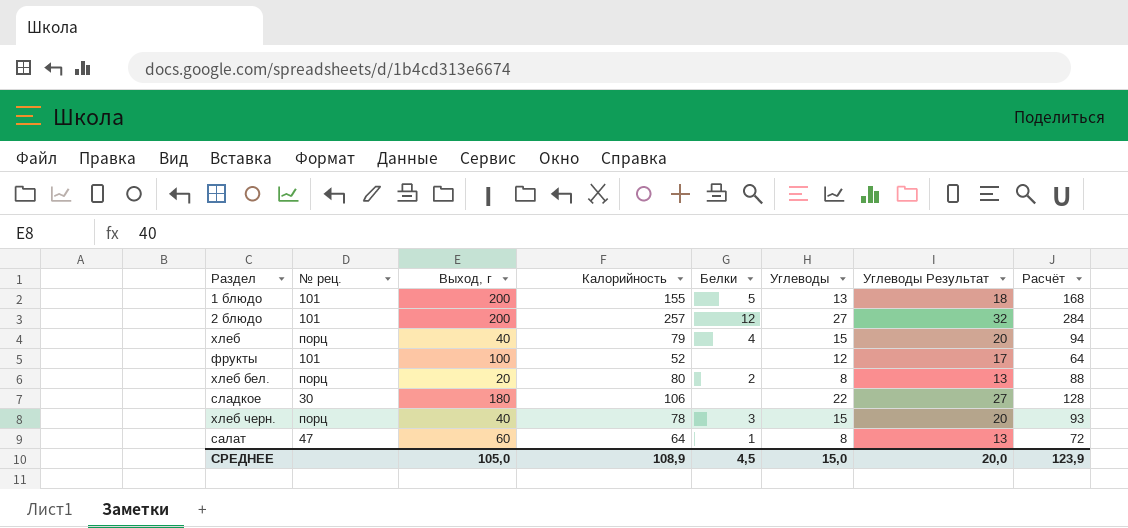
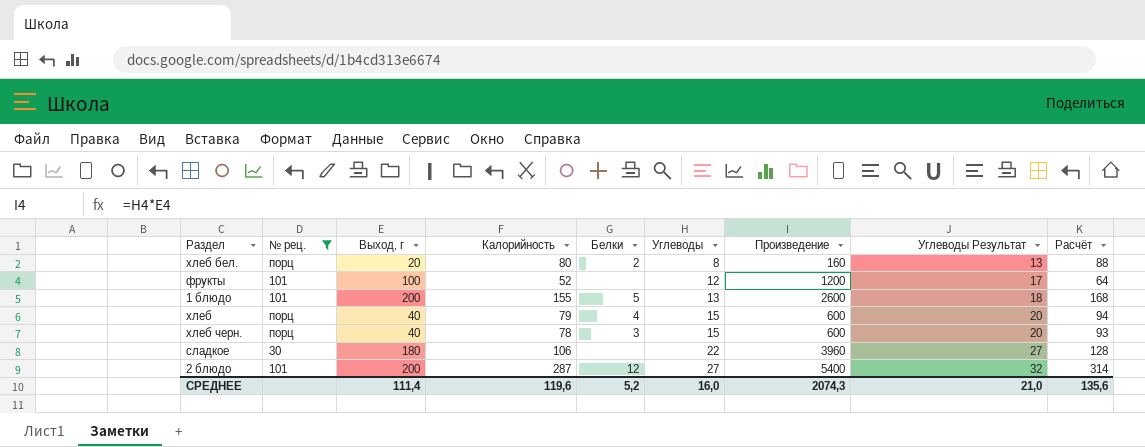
filter: none -> № рец. != 47
row order: none -> Углеводы ascending
column Произведение | formula: none -> [Выход, г] * [Углеводы]
2 блюдо | Калорийность: 257 -> 287
2 блюдо | Расчёт: 284 -> 314
СРЕДНЕЕ | Выход, г: 105,0 -> 111,4
СРЕДНЕЕ | Калорийность: 108,9 -> 119,6
СРЕДНЕЕ | Белки: 4,5 -> 5,2
СРЕДНЕЕ | Углеводы: 15,0 -> 16,0
СРЕДНЕЕ | Углеводы Результат: 20,0 -> 21,0
СРЕДНЕЕ | Расчёт: 123,9 -> 135,6

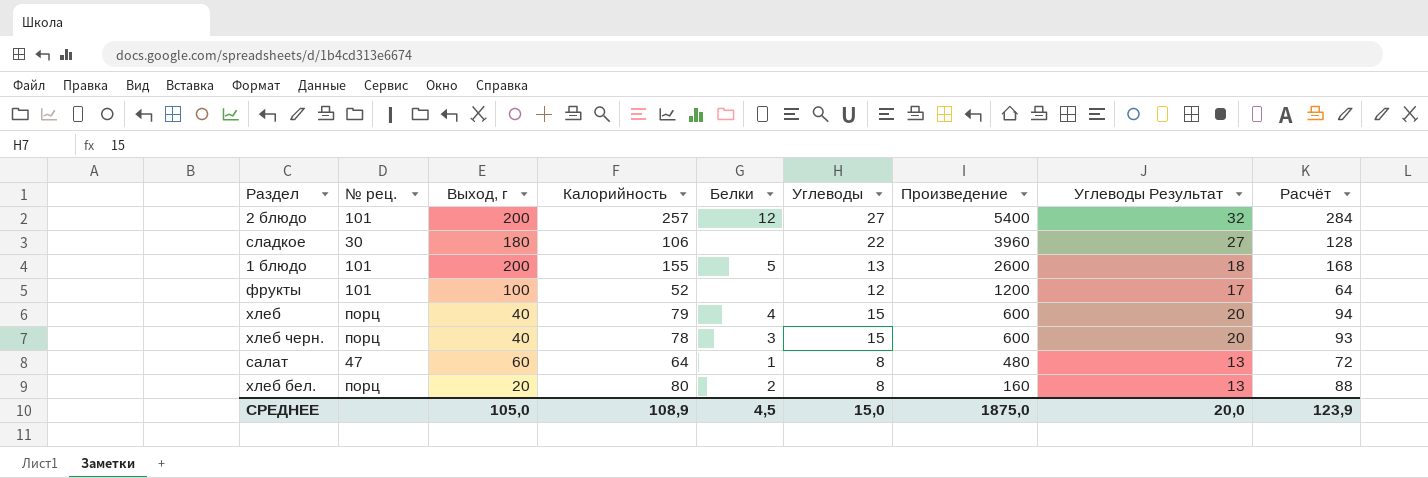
filter: № рец. != 47 -> none
row order: Углеводы ascending -> Произведение descending
2 блюдо | Калорийность: 287 -> 257
2 блюдо | Расчёт: 314 -> 284
СРЕДНЕЕ | Выход, г: 111,4 -> 105,0
СРЕДНЕЕ | Калорийность: 119,6 -> 108,9
СРЕДНЕЕ | Белки: 5,2 -> 4,5
СРЕДНЕЕ | Углеводы: 16,0 -> 15,0
СРЕДНЕЕ | Произведение: 2074,3 -> 1875,0
СРЕДНЕЕ | Углеводы Результат: 21,0 -> 20,0
СРЕДНЕЕ | Расчёт: 135,6 -> 123,9

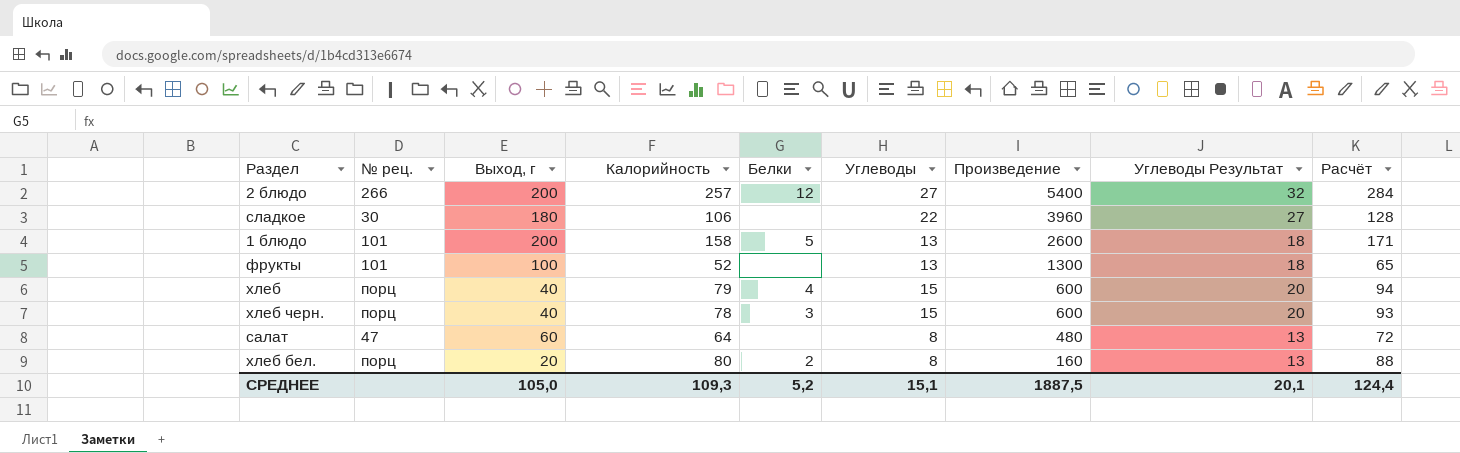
2 блюдо | № рец.: 101 -> 266
1 блюдо | Калорийность: 155 -> 158
1 блюдо | Расчёт: 168 -> 171
фрукты | Углеводы: 12 -> 13
фрукты | Произведение: 1200 -> 1300
фрукты | Углеводы Результат: 17 -> 18
фрукты | Расчёт: 64 -> 65
салат | Белки: 1 -> none
СРЕДНЕЕ | Калорийность: 108,9 -> 109,3
СРЕДНЕЕ | Белки: 4,5 -> 5,2
СРЕДНЕЕ | Углеводы: 15,0 -> 15,1
СРЕДНЕЕ | Произведение: 1875,0 -> 1887,5
СРЕДНЕЕ | Углеводы Результат: 20,0 -> 20,1
СРЕДНЕЕ | Расчёт: 123,9 -> 124,4

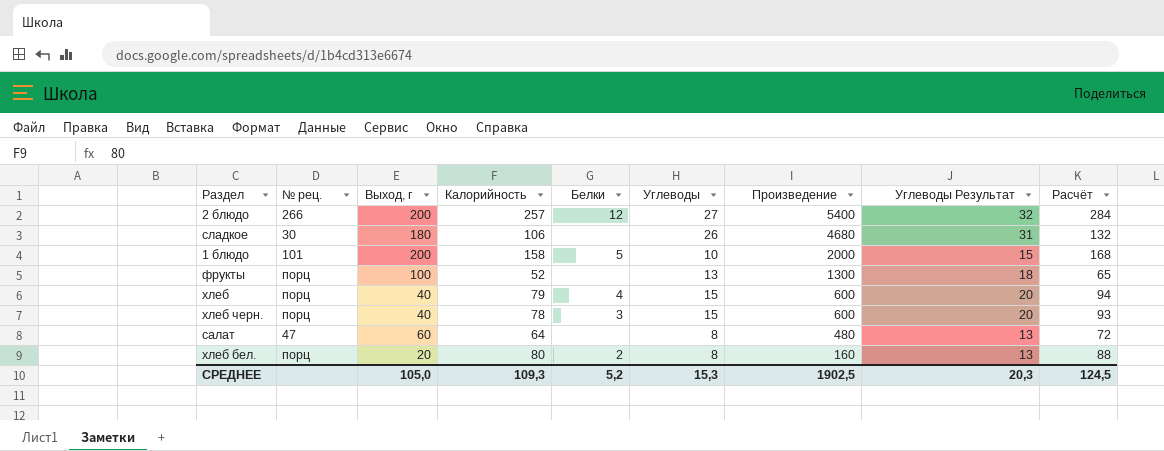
сладкое | Углеводы: 22 -> 26
сладкое | Произведение: 3960 -> 4680
сладкое | Углеводы Результат: 27 -> 31
сладкое | Расчёт: 128 -> 132
1 блюдо | Углеводы: 13 -> 10
1 блюдо | Произведение: 2600 -> 2000
1 блюдо | Углеводы Результат: 18 -> 15
1 блюдо | Расчёт: 171 -> 168
фрукты | № рец.: 101 -> порц
СРЕДНЕЕ | Углеводы: 15,1 -> 15,3
СРЕДНЕЕ | Произведение: 1887,5 -> 1902,5
СРЕДНЕЕ | Углеводы Результат: 20,1 -> 20,3
СРЕДНЕЕ | Расчёт: 124,4 -> 124,5

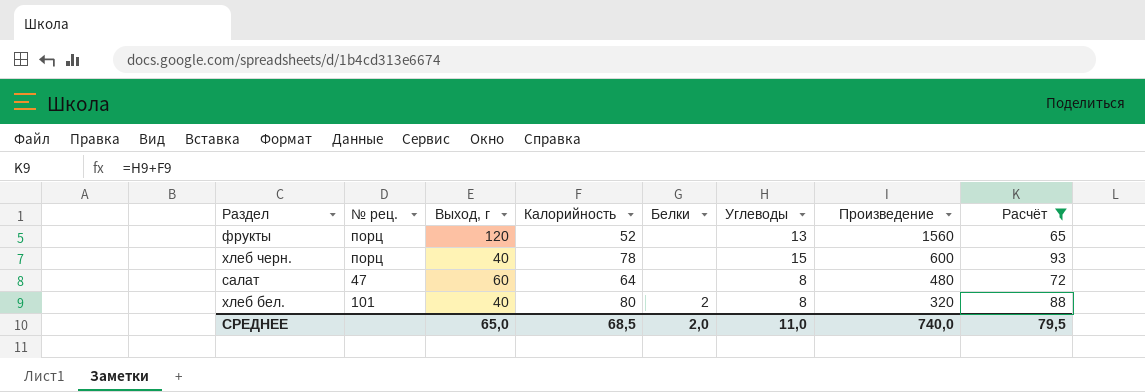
filter: none -> Расчёт <= 93
column Углеводы Результат | formula: [Углеводы] + 5 -> none
фрукты | Выход, г: 100 -> 120
фрукты | Произведение: 1300 -> 1560
хлеб черн. | Белки: 3 -> none
хлеб бел. | № рец.: порц -> 101
хлеб бел. | Выход, г: 20 -> 40
хлеб бел. | Произведение: 160 -> 320
СРЕДНЕЕ | Выход, г: 105,0 -> 65,0
СРЕДНЕЕ | Калорийность: 109,3 -> 68,5
СРЕДНЕЕ | Белки: 5,2 -> 2,0
СРЕДНЕЕ | Углеводы: 15,3 -> 11,0
СРЕДНЕЕ | Произведение: 1902,5 -> 740,0
СРЕДНЕЕ | Расчёт: 124,5 -> 79,5

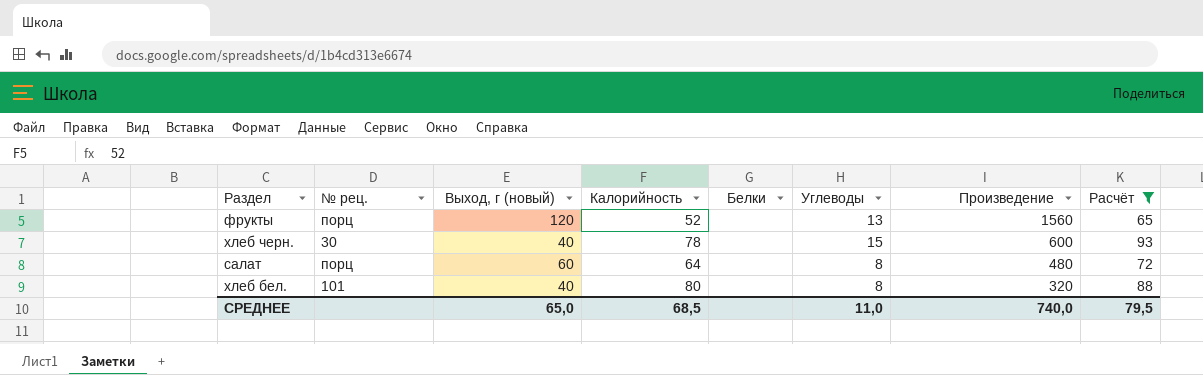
column name: Выход, г -> Выход, г (новый)
хлеб черн. | № рец.: порц -> 30
салат | № рец.: 47 -> порц
хлеб бел. | Белки: 2 -> none
СРЕДНЕЕ | Белки: 2,0 -> none

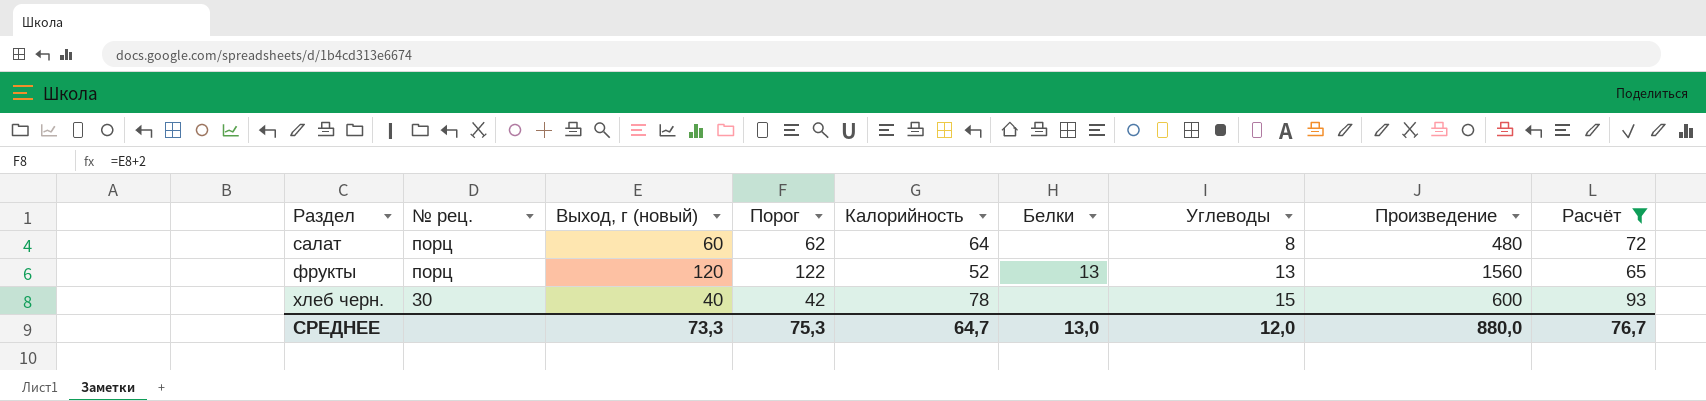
row order: Произведение descending -> Раздел ascending
column Порог | formula: none -> [Выход, г (новый)] + 2
row хлеб бел.: 101 | 40 | 80 | none | 8 | 320 | 88 -> none
фрукты | Белки: none -> 13
СРЕДНЕЕ | Выход, г (новый): 65,0 -> 73,3
СРЕДНЕЕ | Калорийность: 68,5 -> 64,7
СРЕДНЕЕ | Белки: none -> 13,0
СРЕДНЕЕ | Углеводы: 11,0 -> 12,0
СРЕДНЕЕ | Произведение: 740,0 -> 880,0
СРЕДНЕЕ | Расчёт: 79,5 -> 76,7

